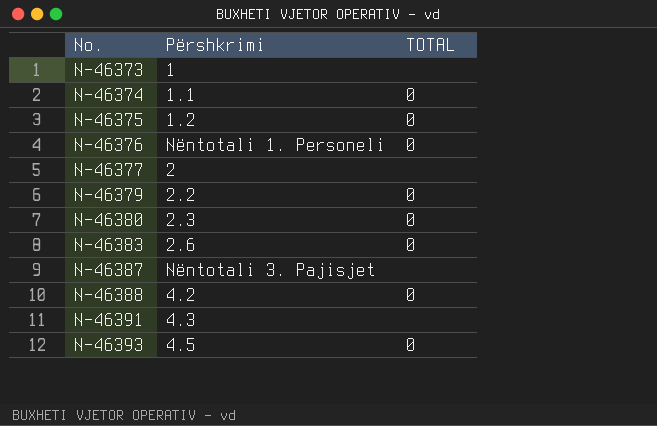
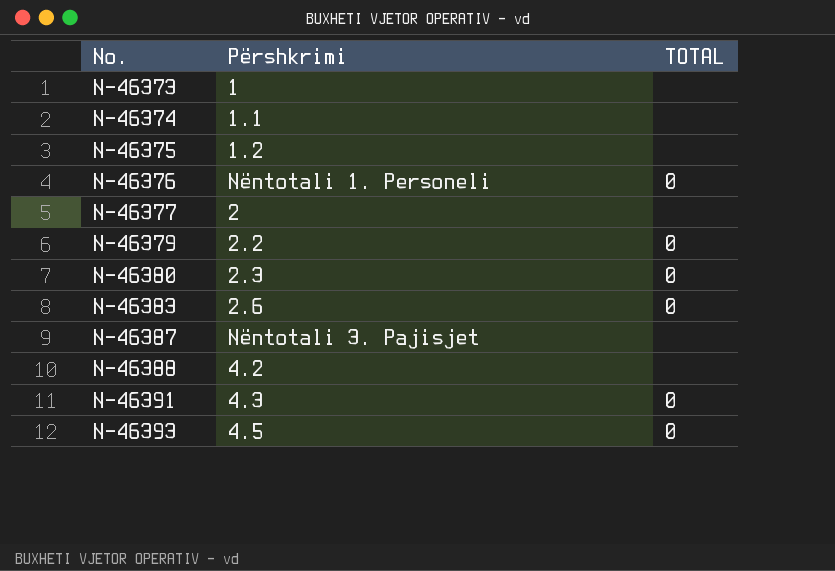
N-46374 | TOTAL: 0 -> none
N-46375 | TOTAL: 0 -> none
N-46388 | TOTAL: 0 -> none
N-46391 | TOTAL: none -> 0

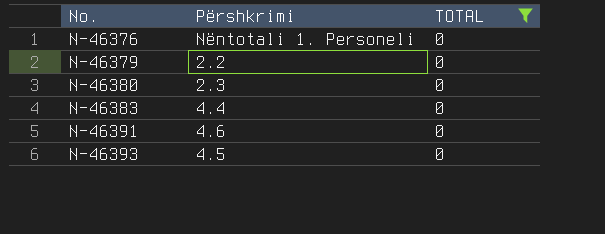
filter: none -> TOTAL = 0
N-46383 | Përshkrimi: 2.6 -> 4.4
N-46391 | Përshkrimi: 4.3 -> 4.6

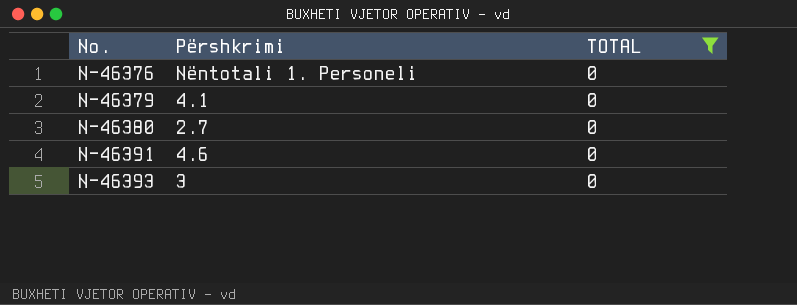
row N-46383: 4.4 | 0 -> none
N-46379 | Përshkrimi: 2.2 -> 4.1
N-46380 | Përshkrimi: 2.3 -> 2.7
N-46393 | Përshkrimi: 4.5 -> 3

